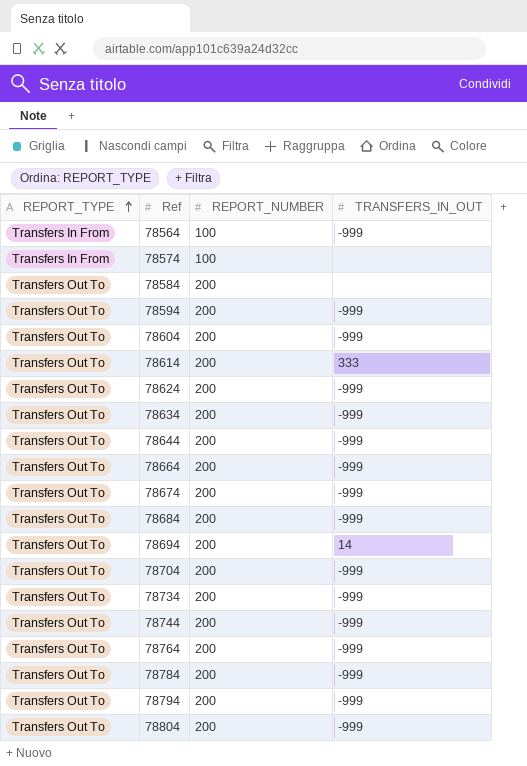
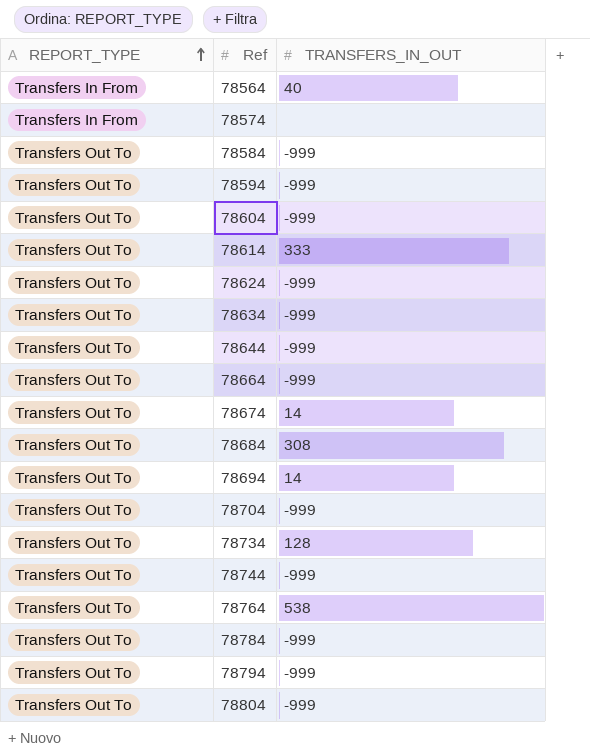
column REPORT_NUMBER | position: 3 -> none
78564 | TRANSFERS_IN_OUT: -999 -> 40
78584 | TRANSFERS_IN_OUT: none -> -999
78674 | TRANSFERS_IN_OUT: -999 -> 14
78684 | TRANSFERS_IN_OUT: -999 -> 308
78734 | TRANSFERS_IN_OUT: -999 -> 128
78764 | TRANSFERS_IN_OUT: -999 -> 538

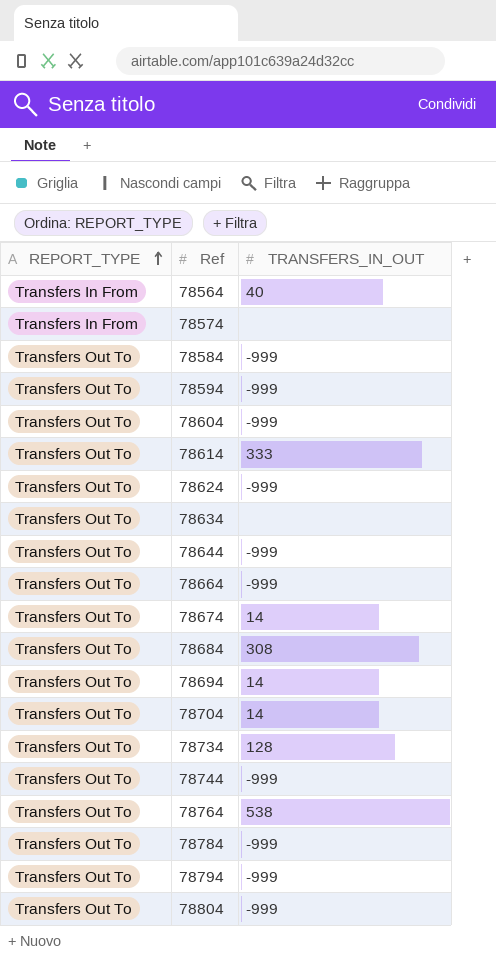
78634 | TRANSFERS_IN_OUT: -999 -> none
78704 | TRANSFERS_IN_OUT: -999 -> 14

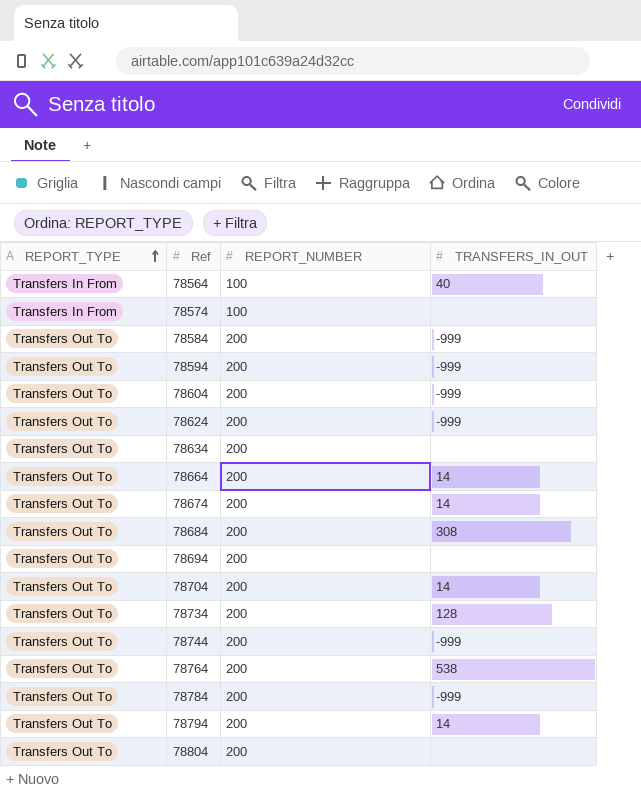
column REPORT_NUMBER | position: none -> 3
row 78614: Transfers Out To | 333 -> none
row 78644: Transfers Out To | -999 -> none
78664 | TRANSFERS_IN_OUT: -999 -> 14
78694 | TRANSFERS_IN_OUT: 14 -> none
78794 | TRANSFERS_IN_OUT: -999 -> 14
78804 | TRANSFERS_IN_OUT: -999 -> none

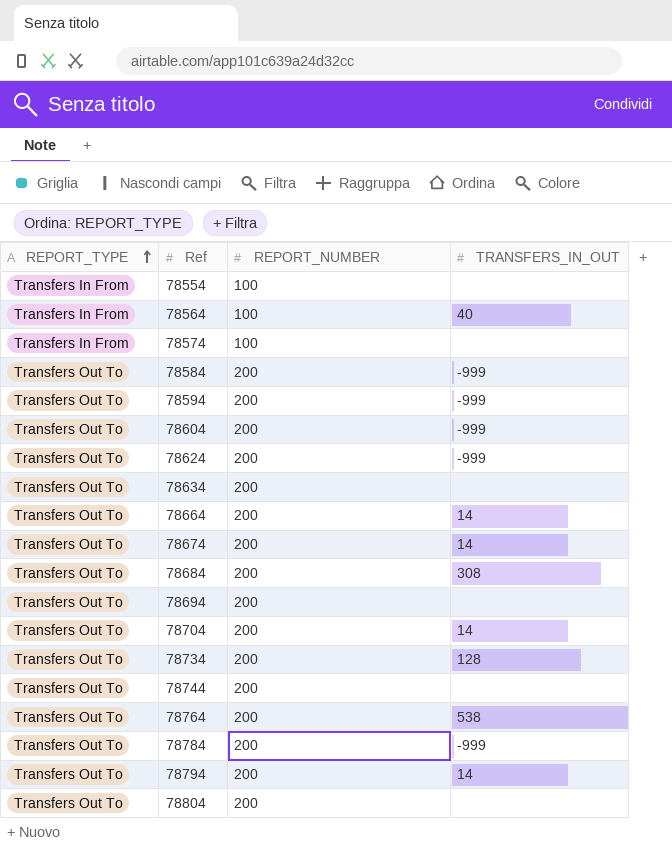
row 78554: none -> Transfers In From | 100 | none
78744 | TRANSFERS_IN_OUT: -999 -> none

